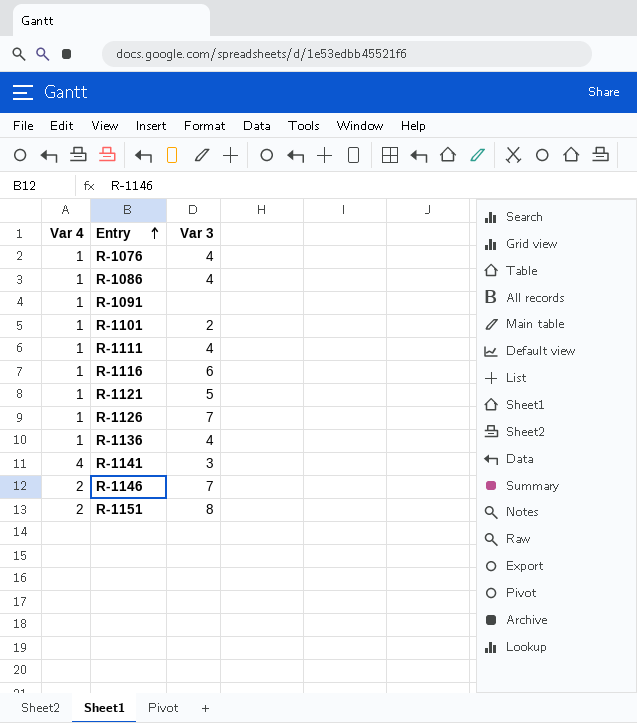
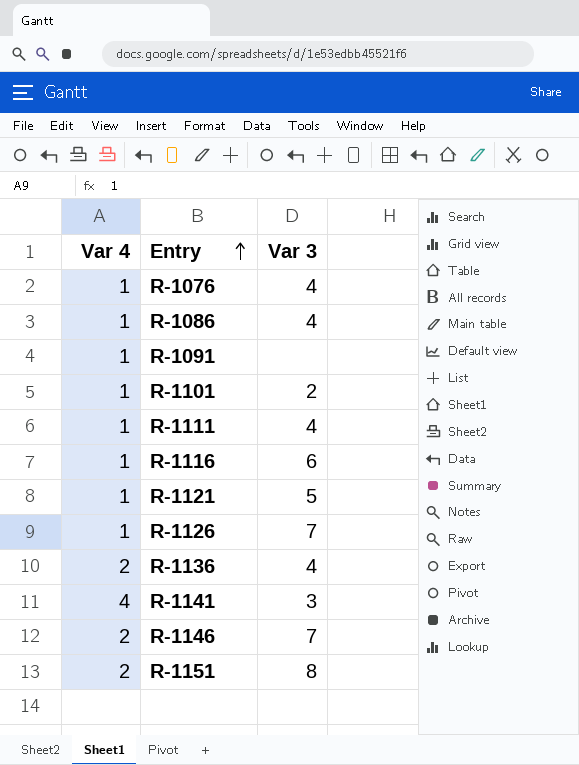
R-1136 | Var 4: 1 -> 2

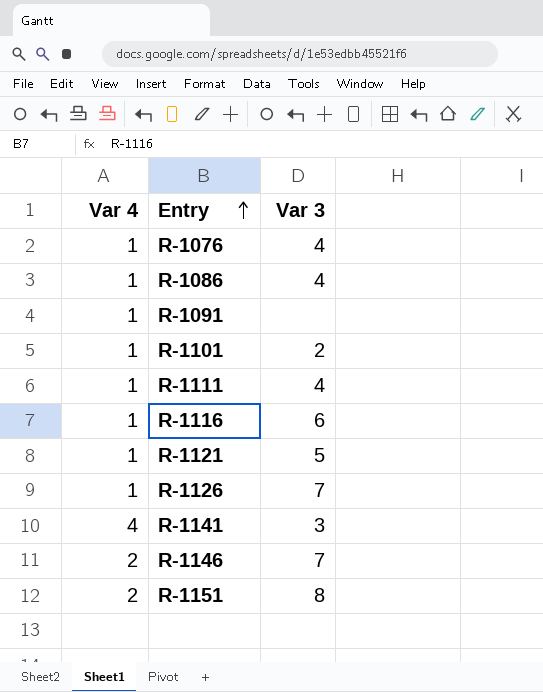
row R-1136: 2 | 4 -> none

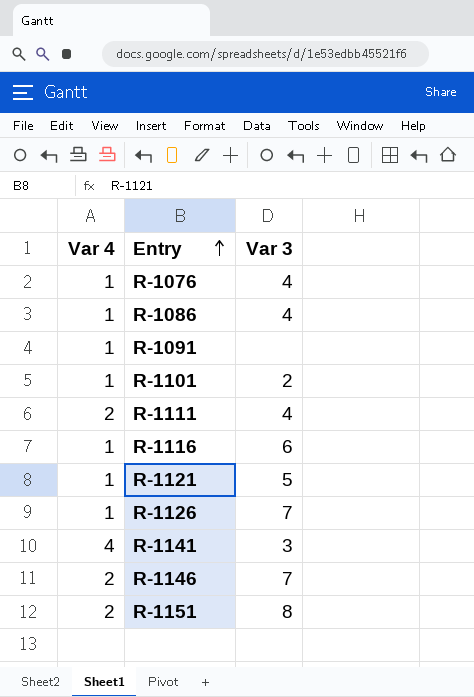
R-1111 | Var 4: 1 -> 2

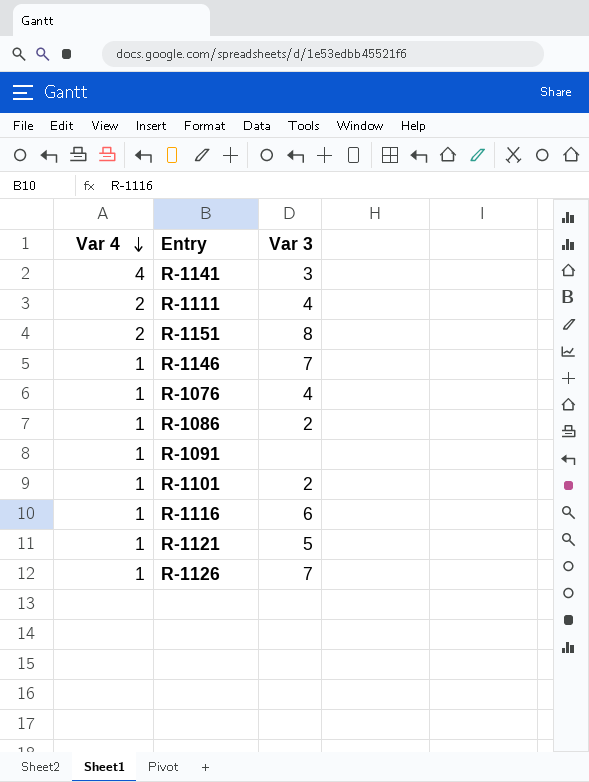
row order: Entry ascending -> Var 4 descending
R-1146 | Var 4: 2 -> 1
R-1086 | Var 3: 4 -> 2

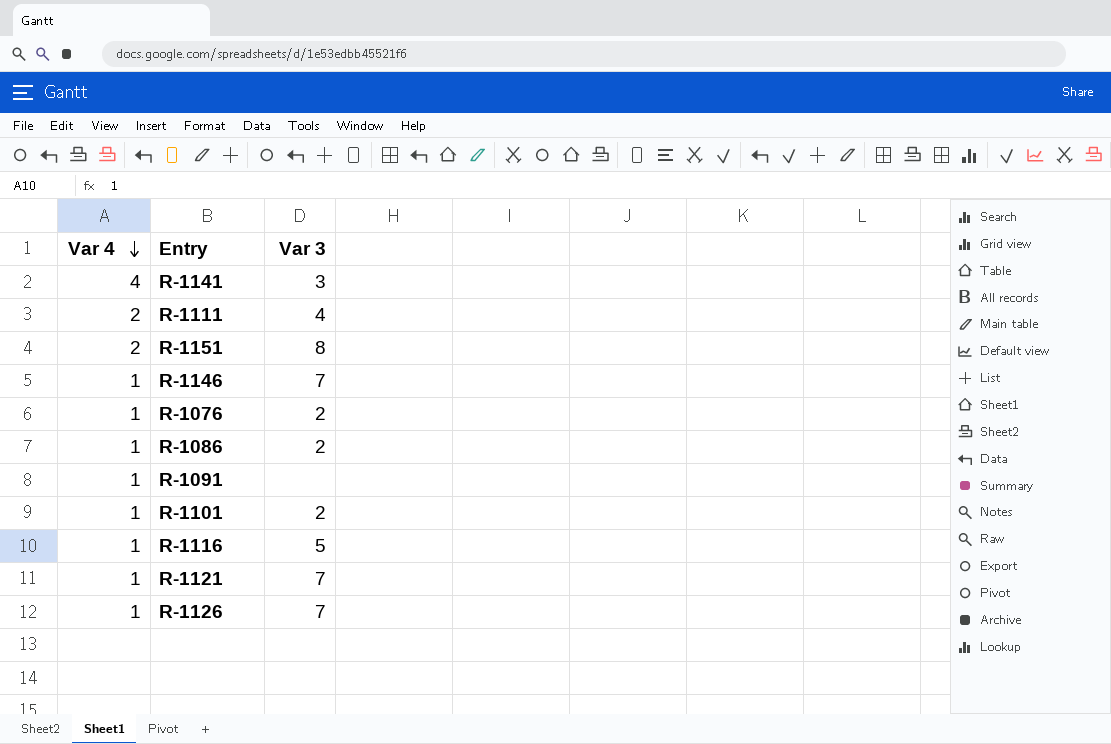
R-1076 | Var 3: 4 -> 2
R-1116 | Var 3: 6 -> 5
R-1121 | Var 3: 5 -> 7

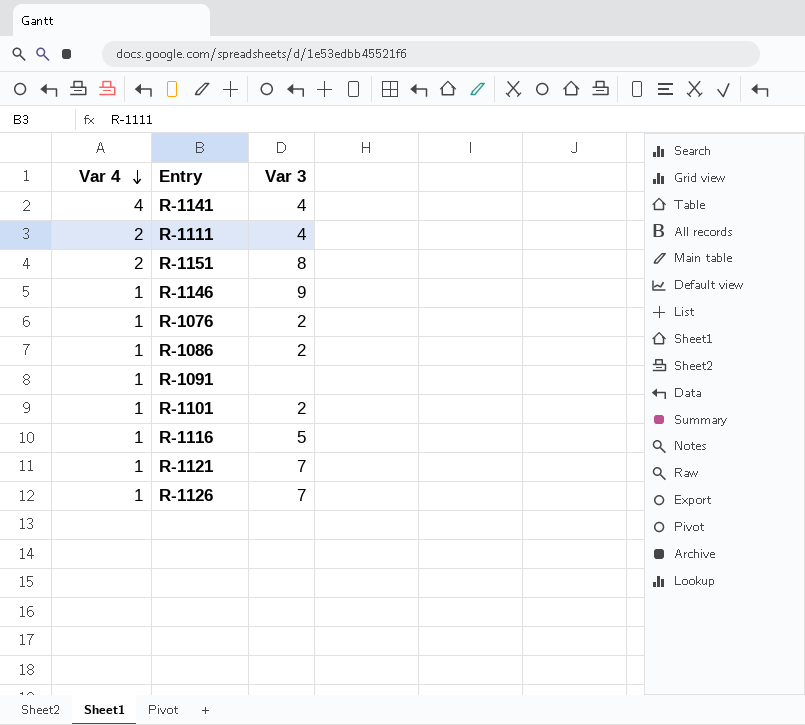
R-1141 | Var 3: 3 -> 4
R-1146 | Var 3: 7 -> 9

